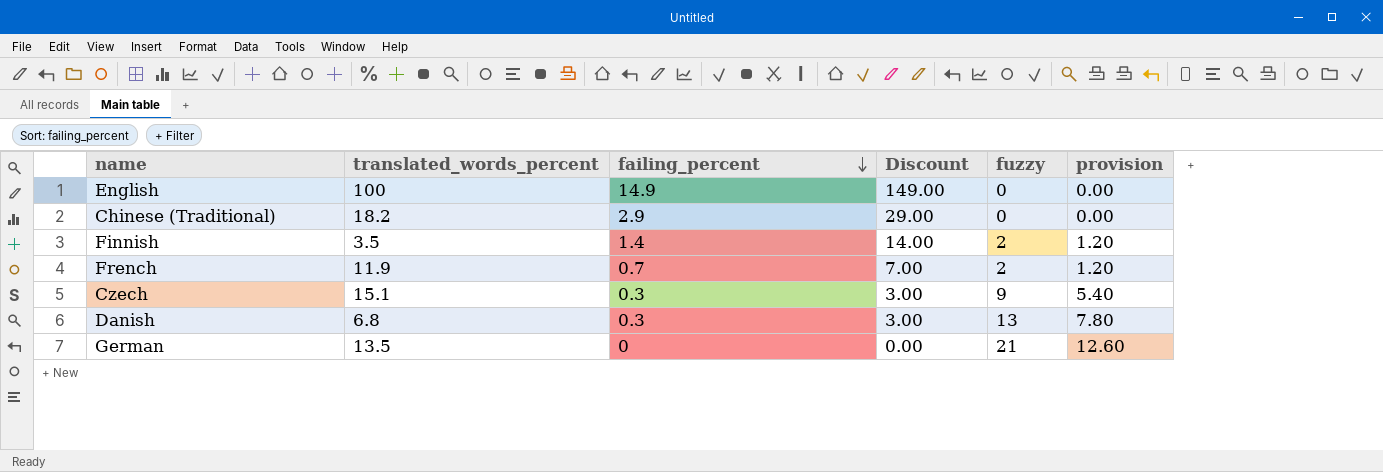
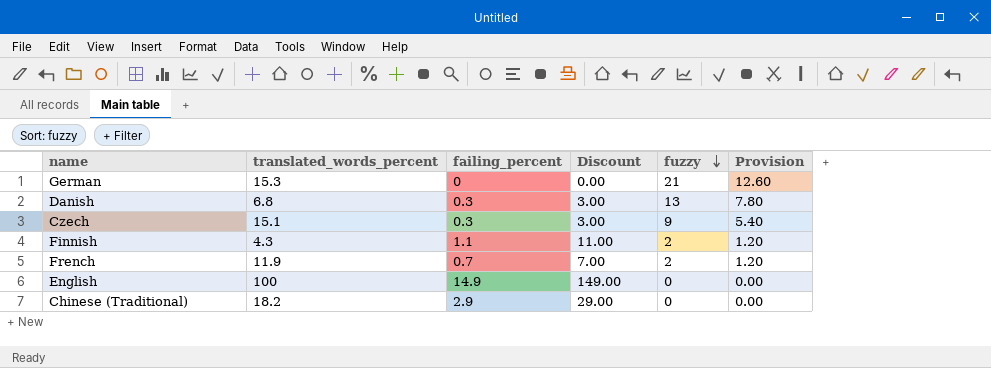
row order: failing_percent descending -> fuzzy descending
column name: provision -> Provision
German | translated_words_percent: 13.5 -> 15.3
Finnish | translated_words_percent: 3.5 -> 4.3
Finnish | failing_percent: 1.4 -> 1.1
Finnish | Discount: 14.00 -> 11.00

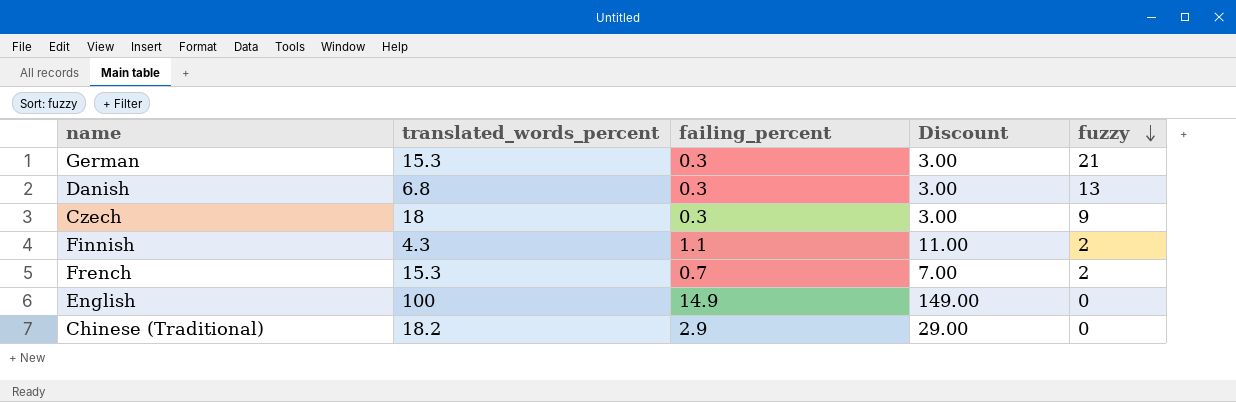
column Provision | formula: [fuzzy] * 0.6 -> none
German | failing_percent: 0 -> 0.3
German | Discount: 0.00 -> 3.00
Czech | translated_words_percent: 15.1 -> 18
French | translated_words_percent: 11.9 -> 15.3

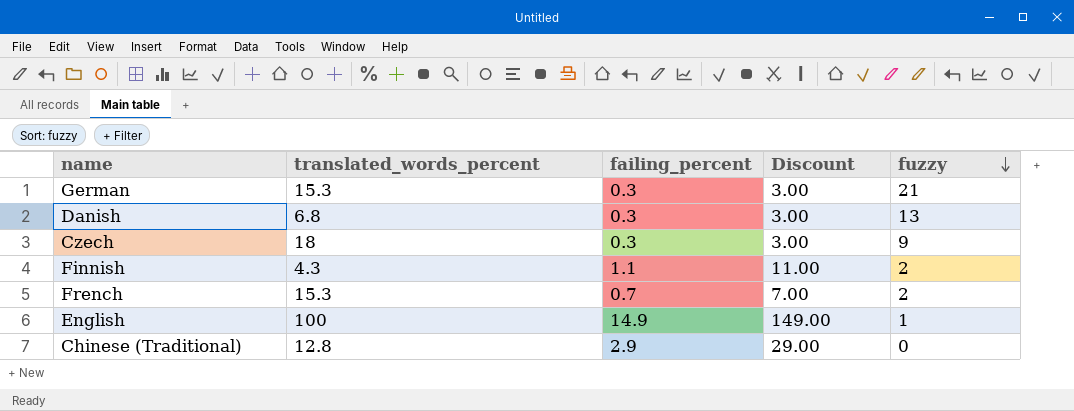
English | fuzzy: 0 -> 1
Chinese (Traditional) | translated_words_percent: 18.2 -> 12.8

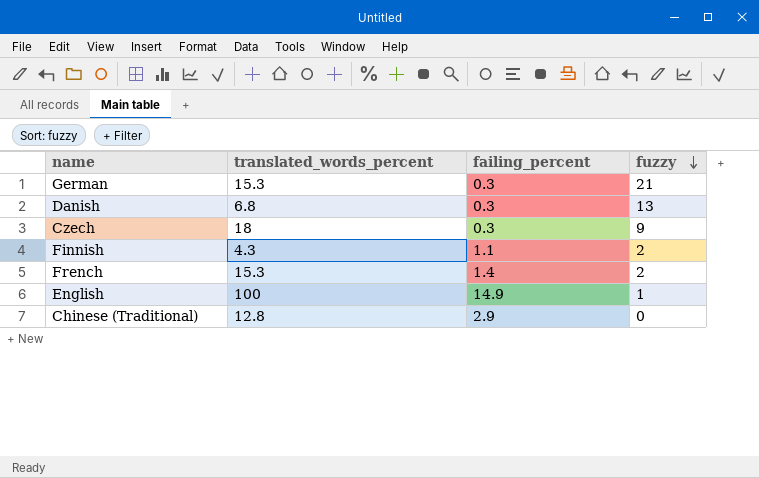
column Discount | formula: [failing_percent] * 10 -> none
French | failing_percent: 0.7 -> 1.4

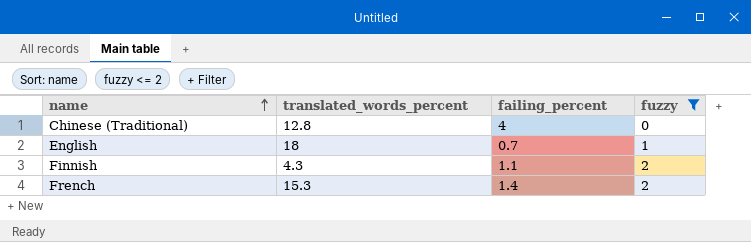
filter: none -> fuzzy <= 2
row order: fuzzy descending -> name ascending
Chinese (Traditional) | failing_percent: 2.9 -> 4
English | translated_words_percent: 100 -> 18
English | failing_percent: 14.9 -> 0.7

